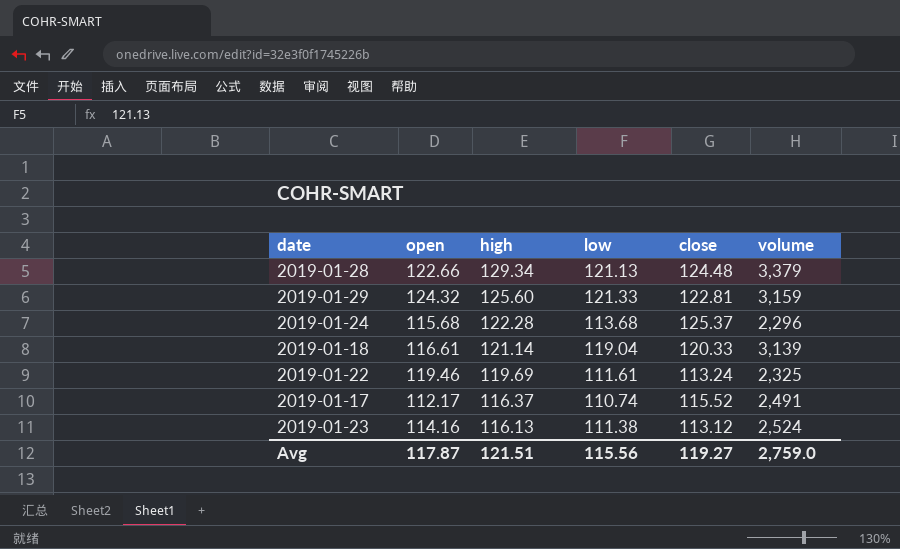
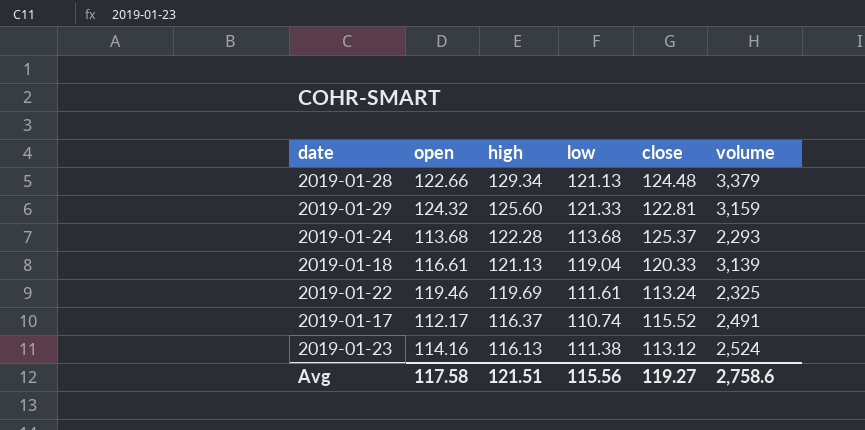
2019-01-24 | open: 115.68 -> 113.68
2019-01-24 | volume: 2,296 -> 2,293
2019-01-18 | high: 121.14 -> 121.13
Avg | open: 117.87 -> 117.58
Avg | volume: 2,759.0 -> 2,758.6

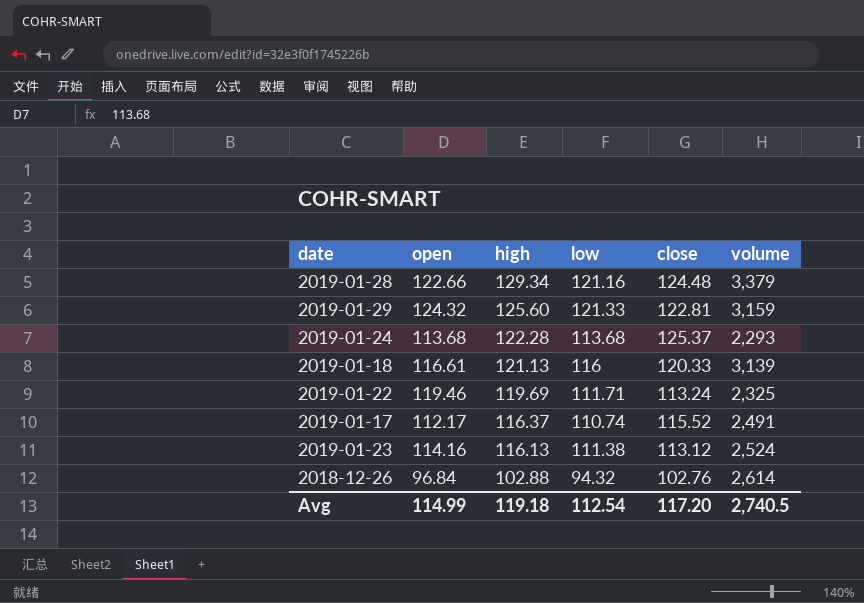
2019-01-28 | low: 121.13 -> 121.16
2019-01-18 | low: 119.04 -> 116
2019-01-22 | low: 111.61 -> 111.71
row 2018-12-26: none -> 96.84 | 102.88 | 94.32 | 102.76 | 2,614
Avg | open: 117.58 -> 114.99
Avg | high: 121.51 -> 119.18
Avg | low: 115.56 -> 112.54
Avg | close: 119.27 -> 117.20
Avg | volume: 2,758.6 -> 2,740.5

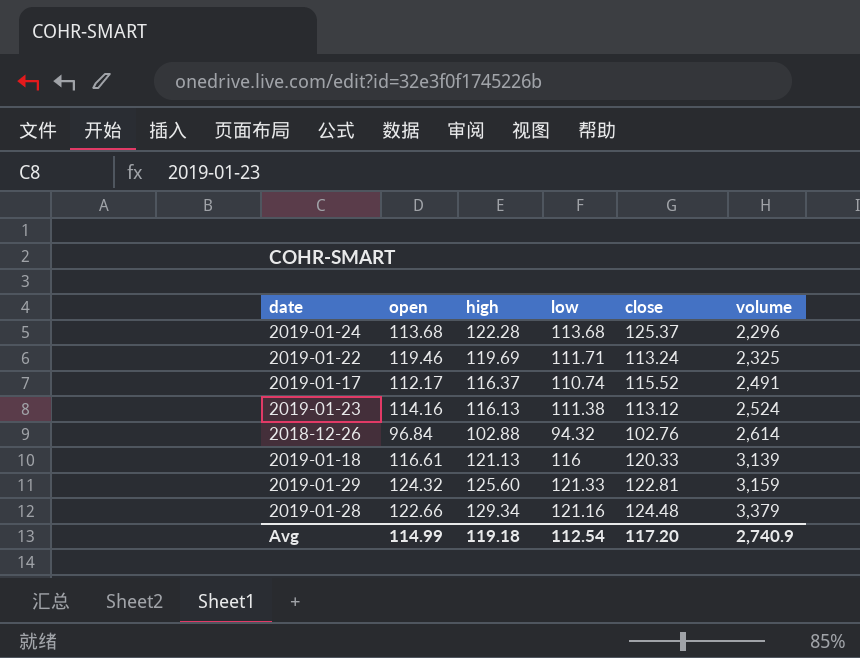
row order: high descending -> volume ascending
2019-01-24 | volume: 2,293 -> 2,296
Avg | volume: 2,740.5 -> 2,740.9

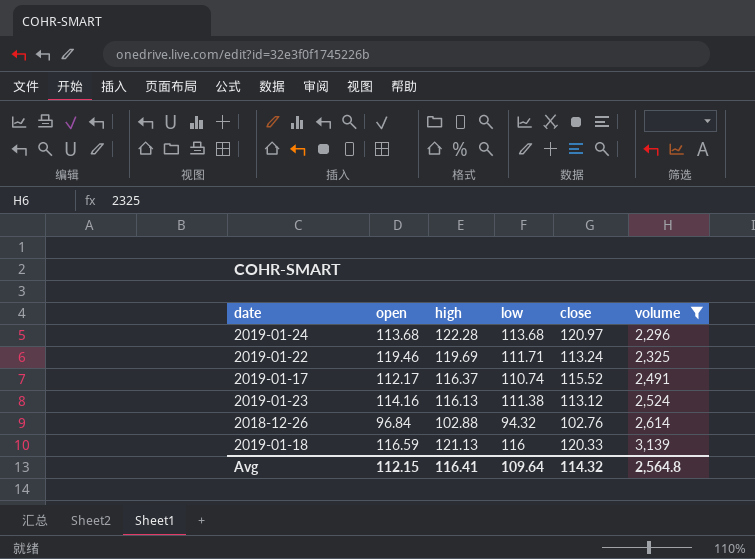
filter: none -> volume <= 3,139
2019-01-24 | close: 125.37 -> 120.97
2019-01-18 | open: 116.61 -> 116.59
Avg | open: 114.99 -> 112.15
Avg | high: 119.18 -> 116.41
Avg | low: 112.54 -> 109.64
Avg | close: 117.20 -> 114.32
Avg | volume: 2,740.9 -> 2,564.8

